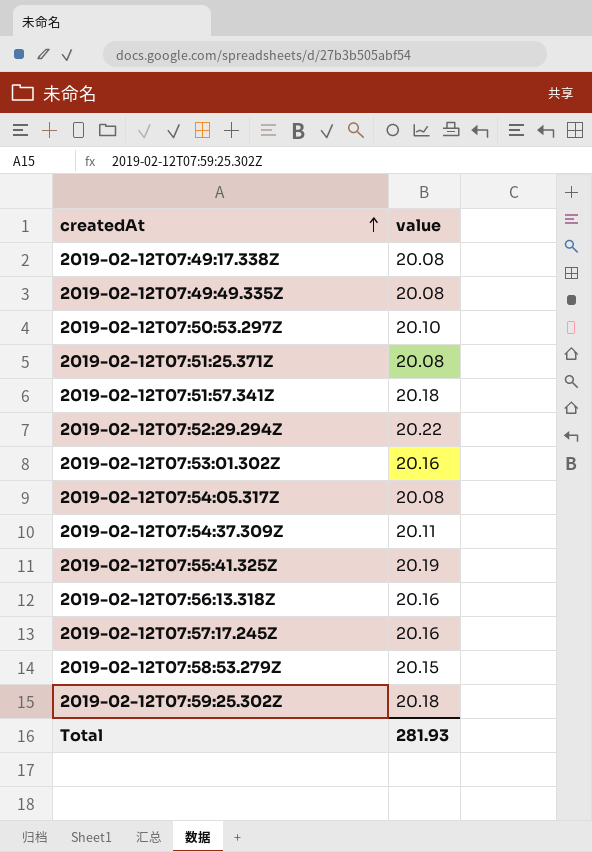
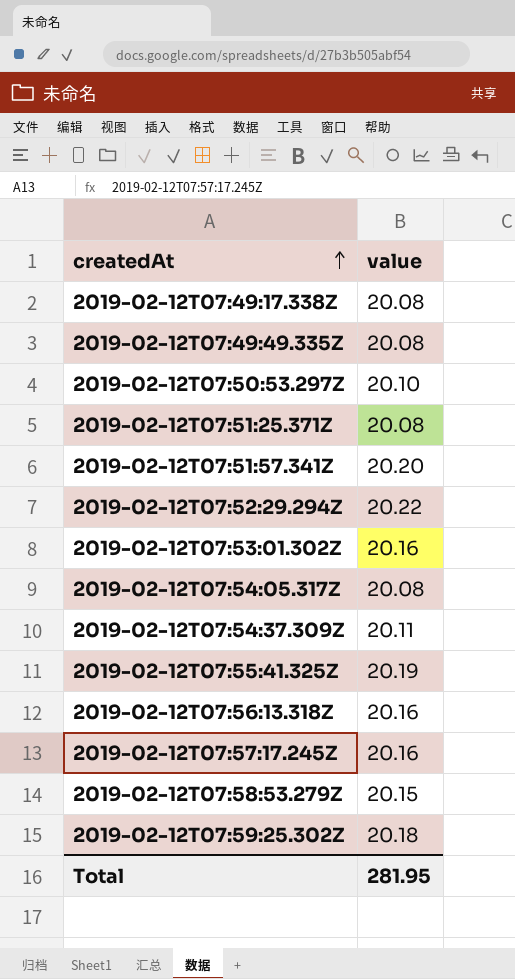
2019-02-12T07:51:57.341Z | value: 20.18 -> 20.20
Total | value: 281.93 -> 281.95

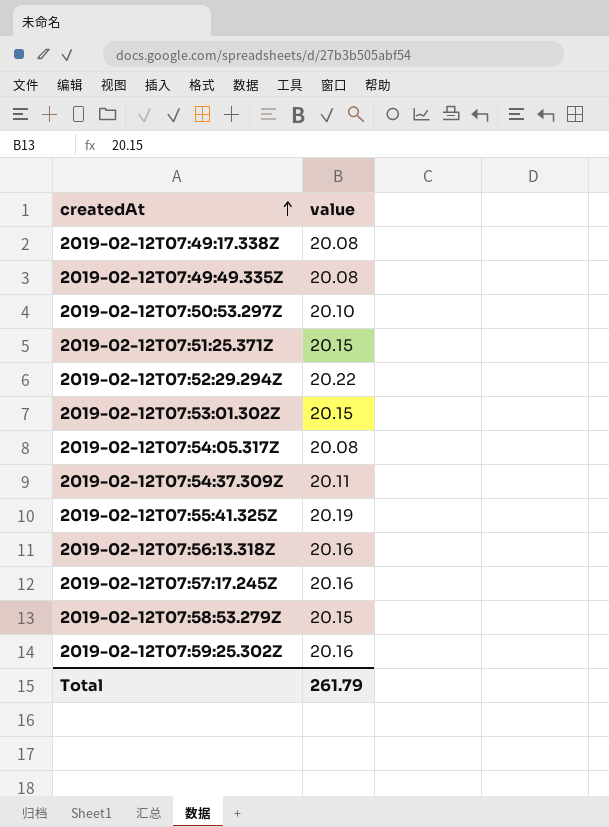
row 2019-02-12T07:51:57.341Z: 20.20 -> none
2019-02-12T07:51:25.371Z | value: 20.08 -> 20.15
2019-02-12T07:53:01.302Z | value: 20.16 -> 20.15
2019-02-12T07:59:25.302Z | value: 20.18 -> 20.16
Total | value: 281.95 -> 261.79

